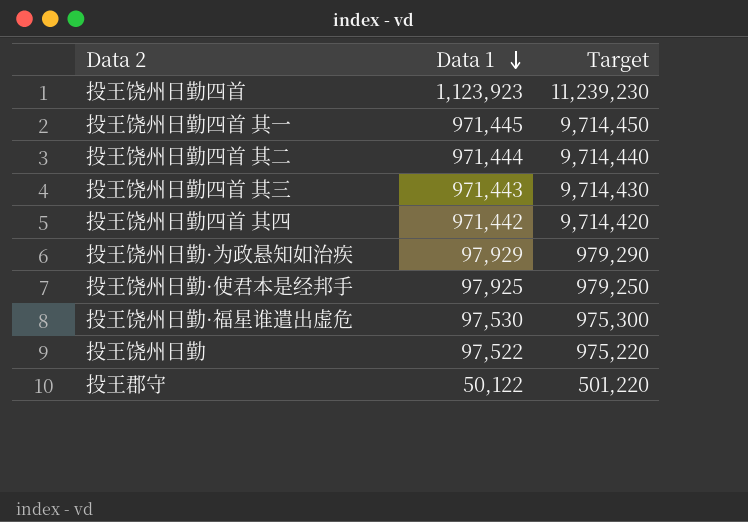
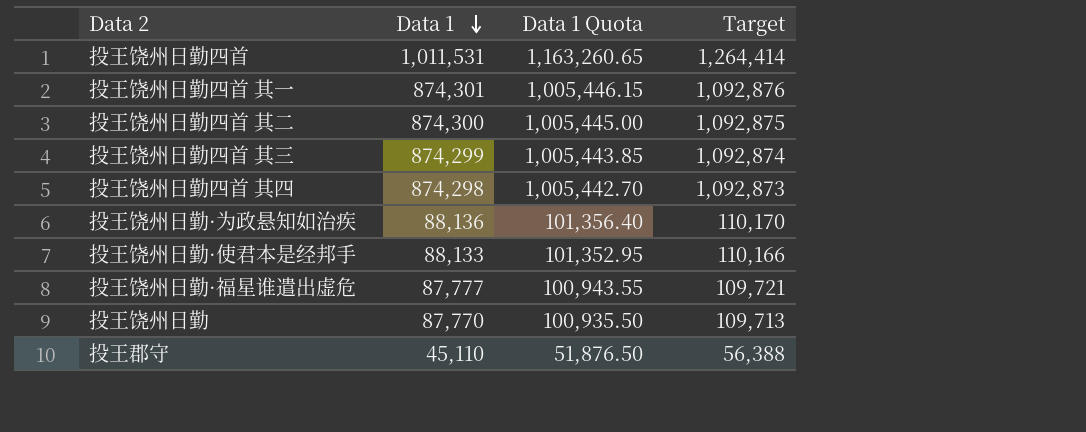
column Data 1 Quota | formula: none -> [Data 1] * 1.15
column Target | formula: [Data 1] * 10 -> [Data 1] * 1.25
投王饶州日勤四首 | Data 1: 1,123,923 -> 1,011,531
投王饶州日勤四首 其一 | Data 1: 971,445 -> 874,301
投王饶州日勤四首 其二 | Data 1: 971,444 -> 874,300
投王饶州日勤四首 其三 | Data 1: 971,443 -> 874,299
投王饶州日勤四首 其四 | Data 1: 971,442 -> 874,298
投王饶州日勤·为政悬知如治疾 | Data 1: 97,929 -> 88,136
投王饶州日勤·使君本是经邦手 | Data 1: 97,925 -> 88,133
投王饶州日勤·福星谁遣出虚危 | Data 1: 97,530 -> 87,777
投王饶州日勤 | Data 1: 97,522 -> 87,770
投王郡守 | Data 1: 50,122 -> 45,110

